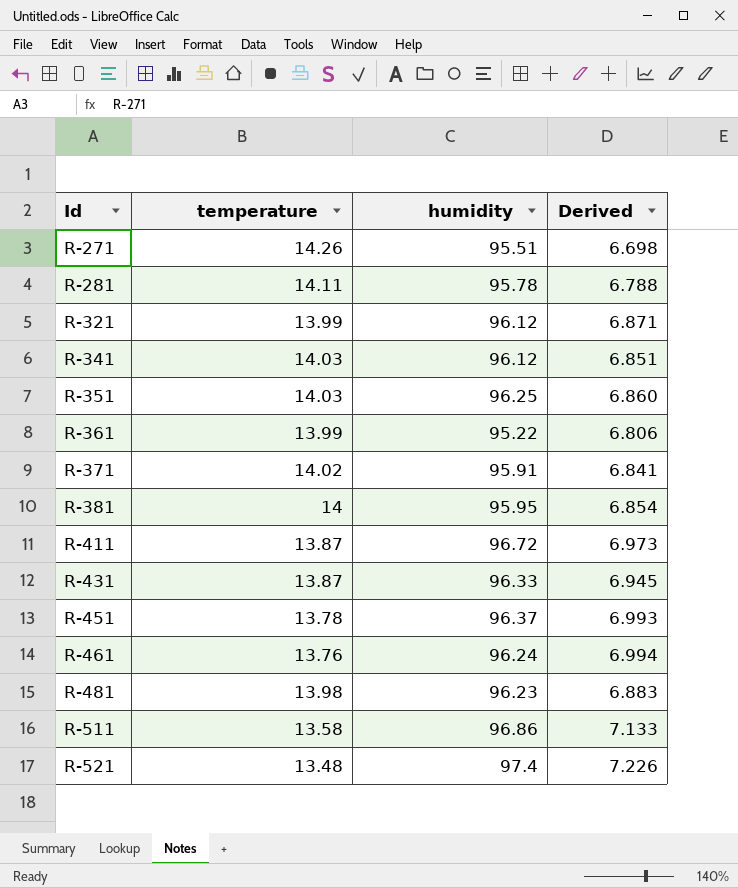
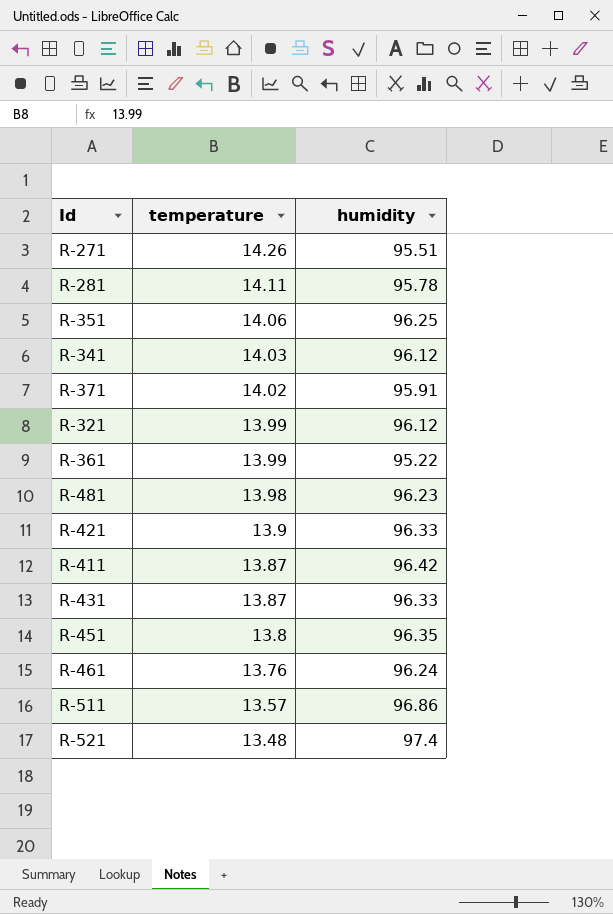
row order: Id ascending -> temperature descending
column Derived | formula: [humidity] / [temperature] -> none
row R-381: 14 | 95.95 | 6.854 -> none
R-351 | temperature: 14.03 -> 14.06
row R-421: none -> 13.9 | 96.33
R-411 | humidity: 96.72 -> 96.42
R-451 | temperature: 13.78 -> 13.8
R-451 | humidity: 96.37 -> 96.35
R-511 | temperature: 13.58 -> 13.57

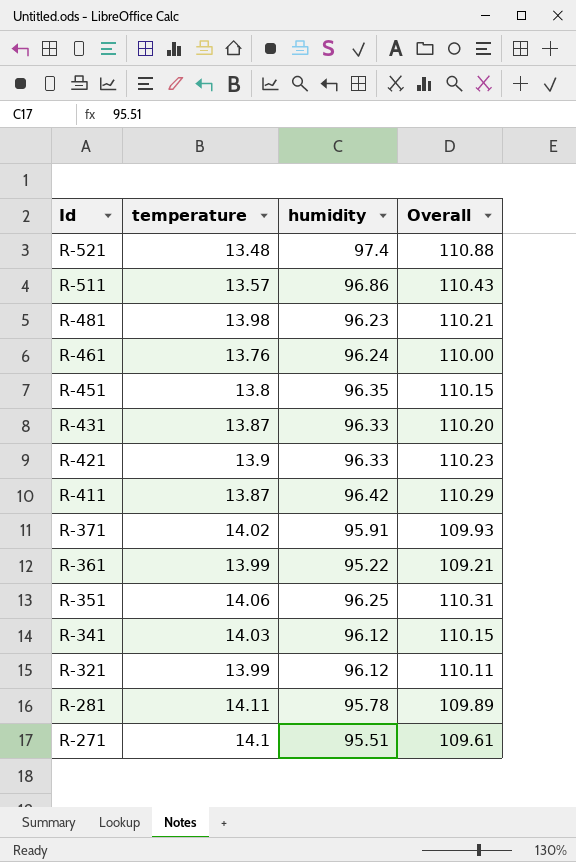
row order: temperature descending -> Id descending
column Overall | formula: none -> [temperature] + [humidity]
R-271 | temperature: 14.26 -> 14.1

